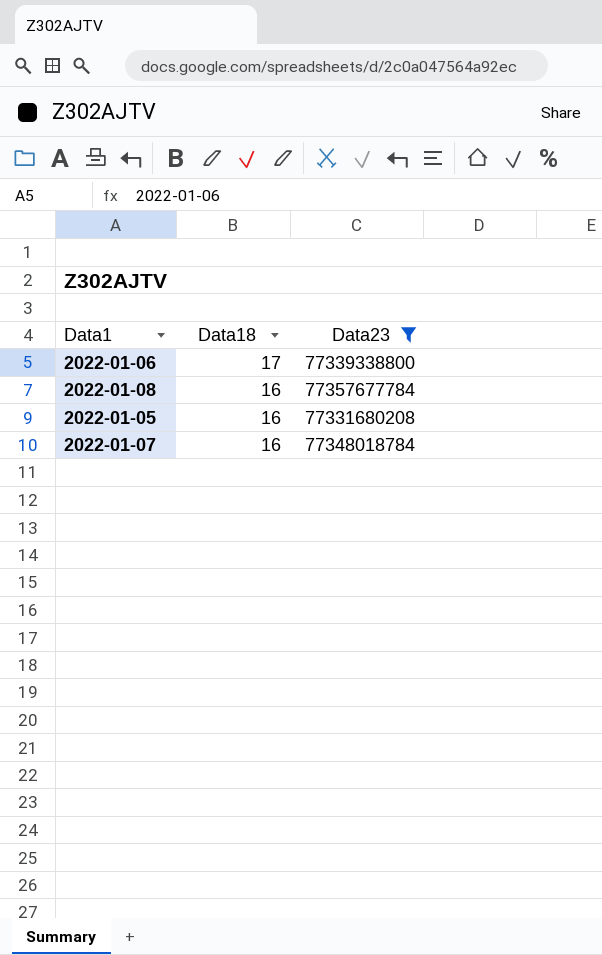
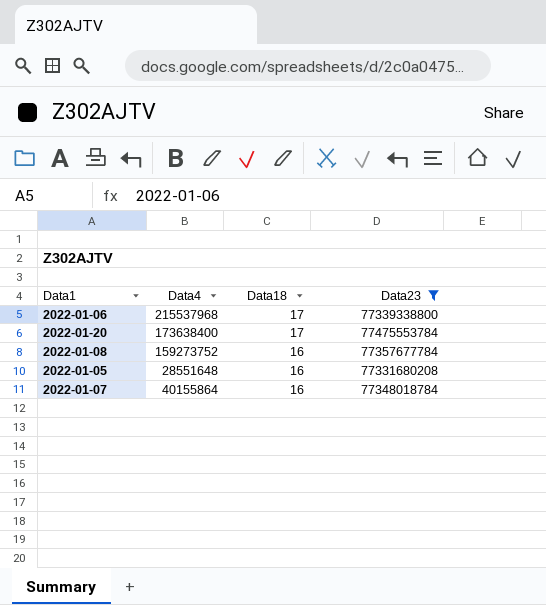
column Data4 | position: none -> 2
row 2022-01-20: none -> 173638400 | 17 | 77475553784

